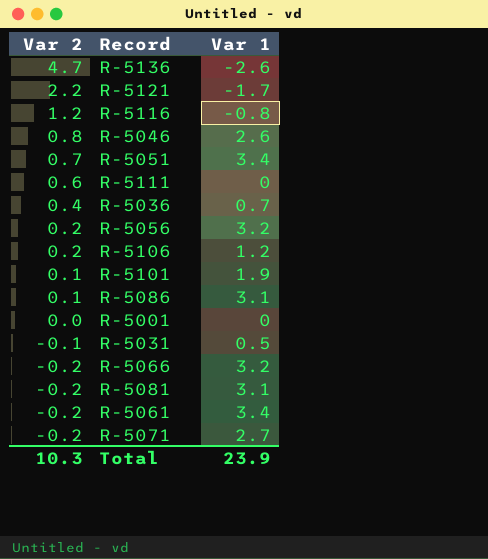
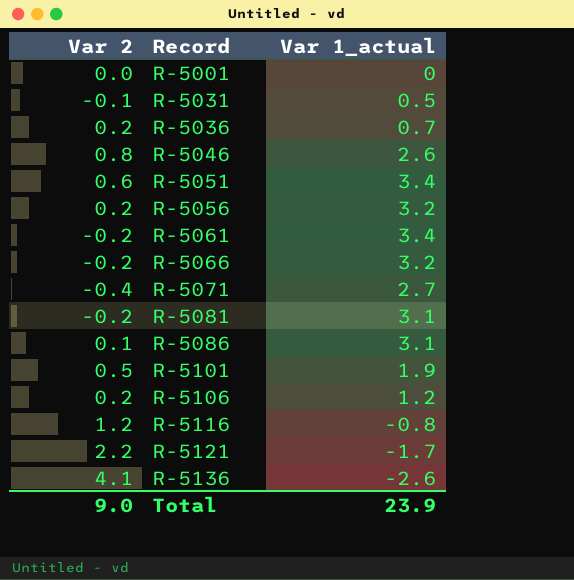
row order: Var 2 descending -> Record ascending
column name: Var 1 -> Var 1_actual
row R-5111: 0.6 | 0 -> none
R-5036 | Var 2: 0.4 -> 0.2
R-5051 | Var 2: 0.7 -> 0.6
R-5071 | Var 2: -0.2 -> -0.4
R-5101 | Var 2: 0.1 -> 0.5
R-5136 | Var 2: 4.7 -> 4.1
Total | Var 2: 10.3 -> 9.0

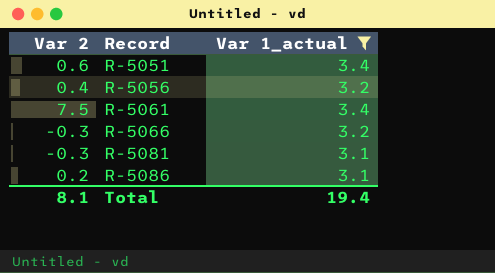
filter: none -> Var 1_actual >= 3.1
R-5056 | Var 2: 0.2 -> 0.4
R-5061 | Var 2: -0.2 -> 7.5
R-5066 | Var 2: -0.2 -> -0.3
R-5081 | Var 2: -0.2 -> -0.3
R-5086 | Var 2: 0.1 -> 0.2
Total | Var 2: 9.0 -> 8.1
Total | Var 1_actual: 23.9 -> 19.4

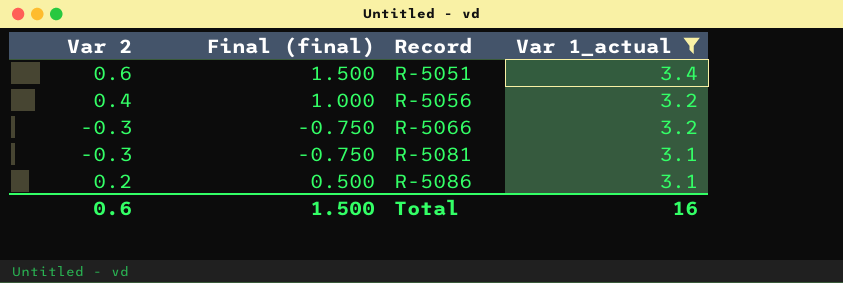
column Final (final) | formula: none -> [Var 2] * 2.5
row R-5061: 7.5 | 3.4 -> none
Total | Var 2: 8.1 -> 0.6
Total | Var 1_actual: 19.4 -> 16

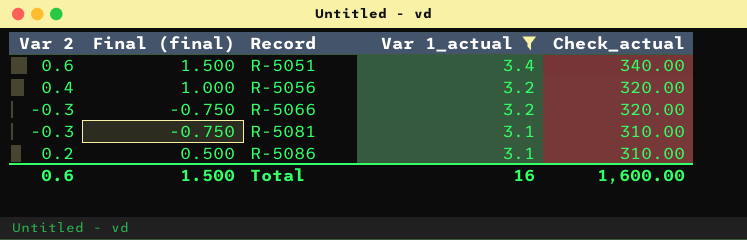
column Check_actual | formula: none -> [Var 1_actual] * 100

